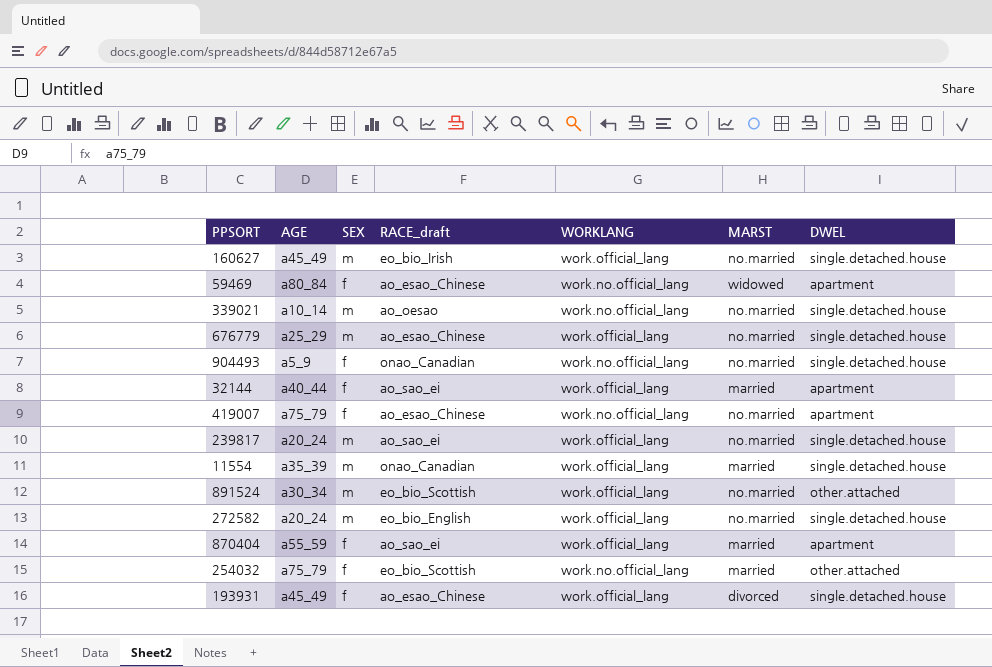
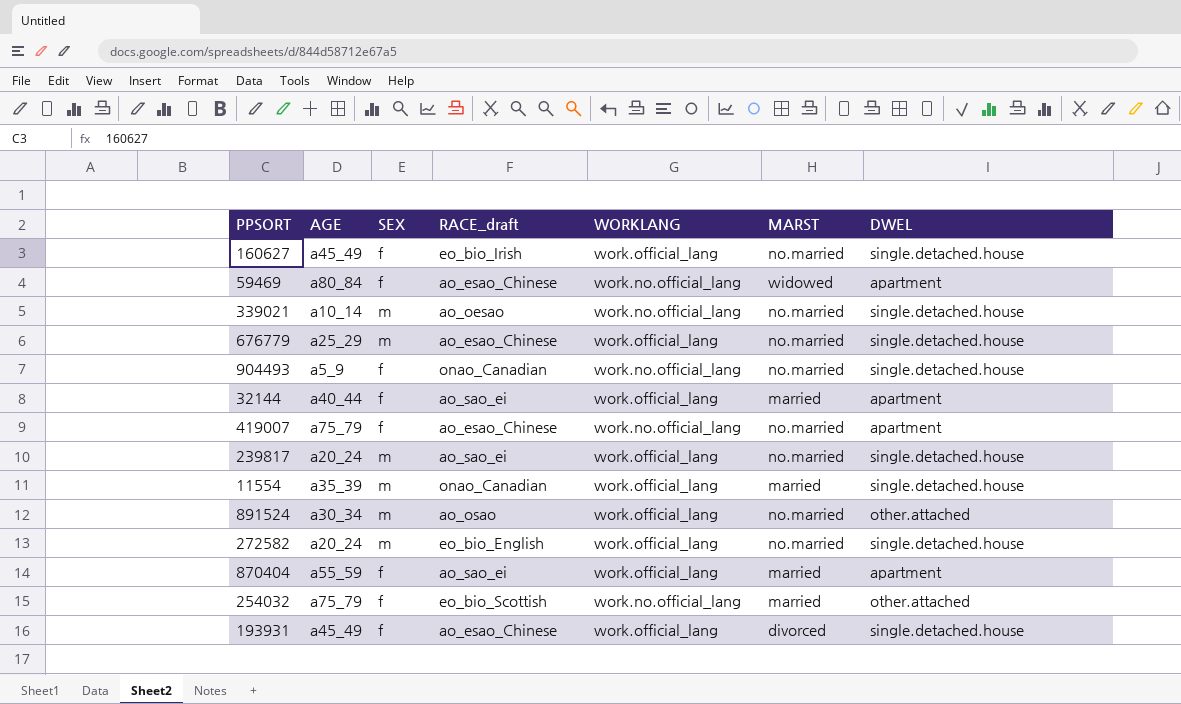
160627 | SEX: m -> f
891524 | RACE_draft: eo_bio_Scottish -> ao_osao

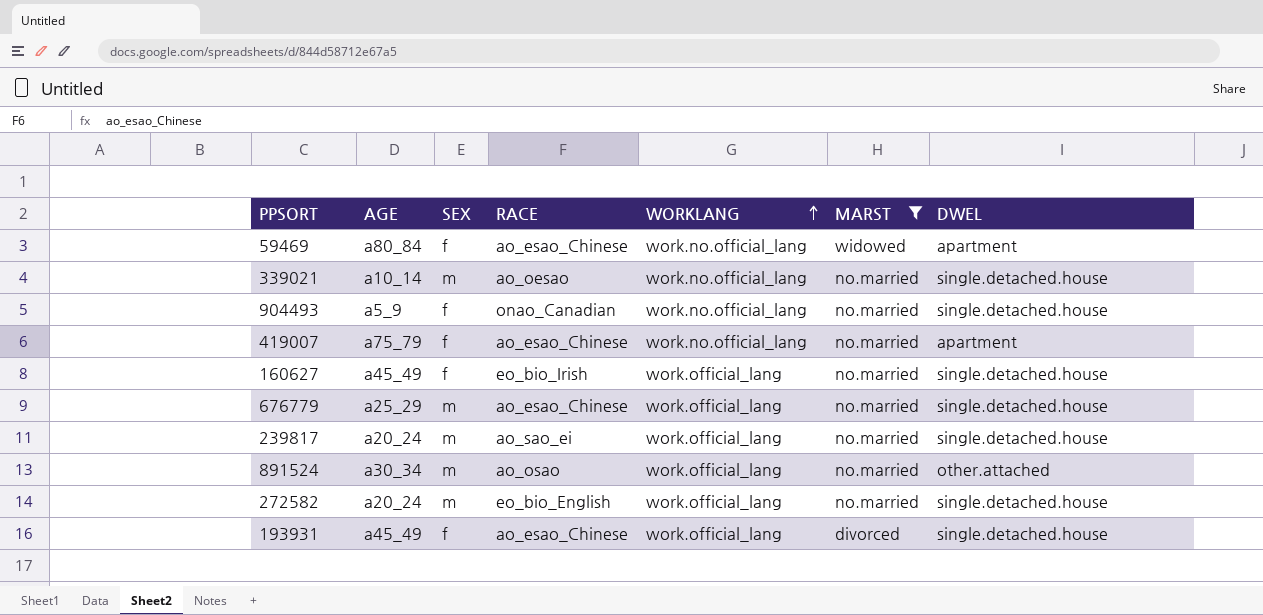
filter: none -> MARST != married
row order: none -> WORKLANG ascending
column name: RACE_draft -> RACE

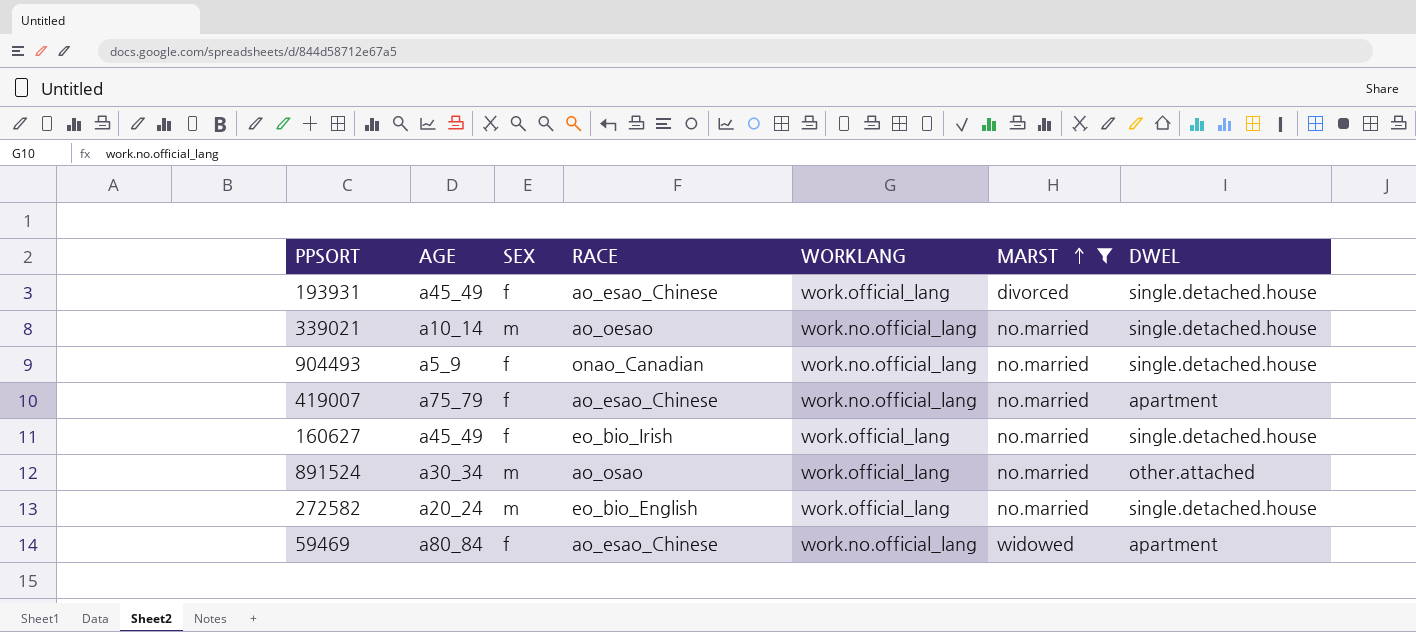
row order: WORKLANG ascending -> MARST ascending
row 676779: a25_29 | m | ao_esao_Chinese | work.official_lang | no.married | single.detached.house -> none
row 239817: a20_24 | m | ao_sao_ei | work.official_lang | no.married | single.detached.house -> none

